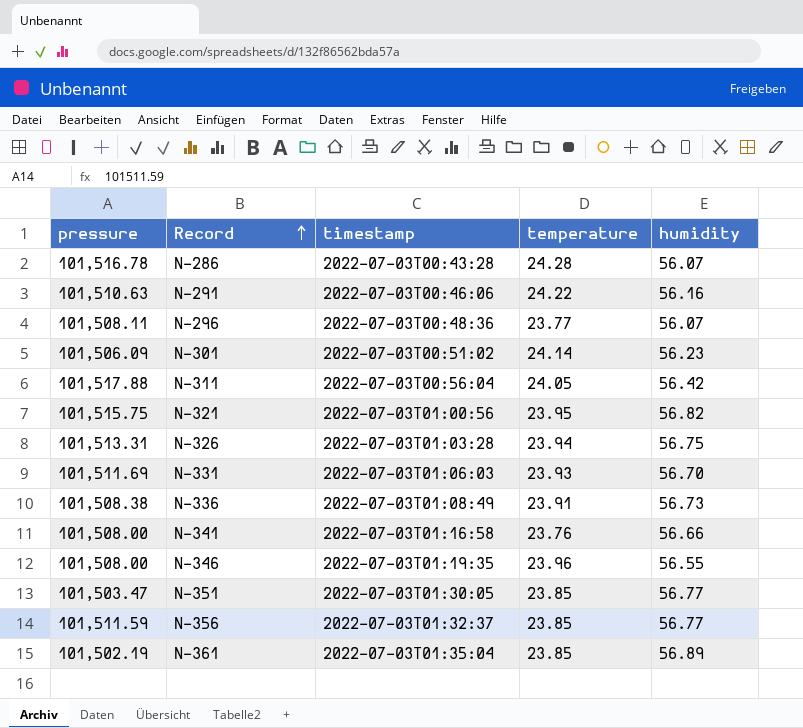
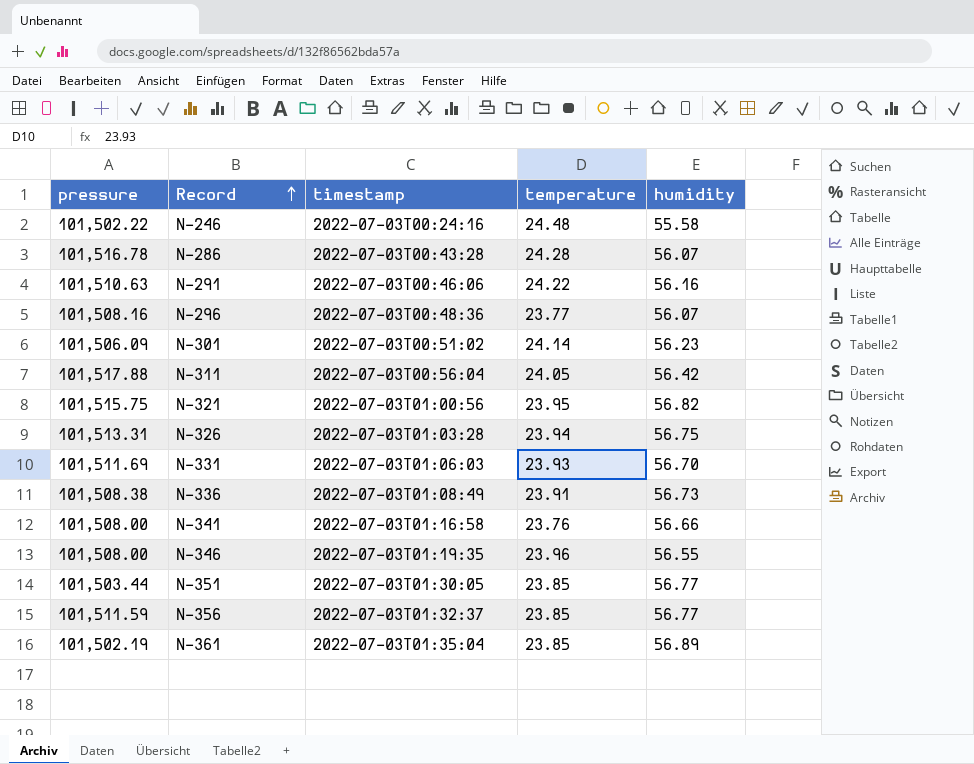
row N-246: none -> 101,502.22 | 2022-07-03T00:24:16 | 24.48 | 55.58
N-296 | pressure: 101,508.11 -> 101,508.16
N-351 | pressure: 101,503.47 -> 101,503.44

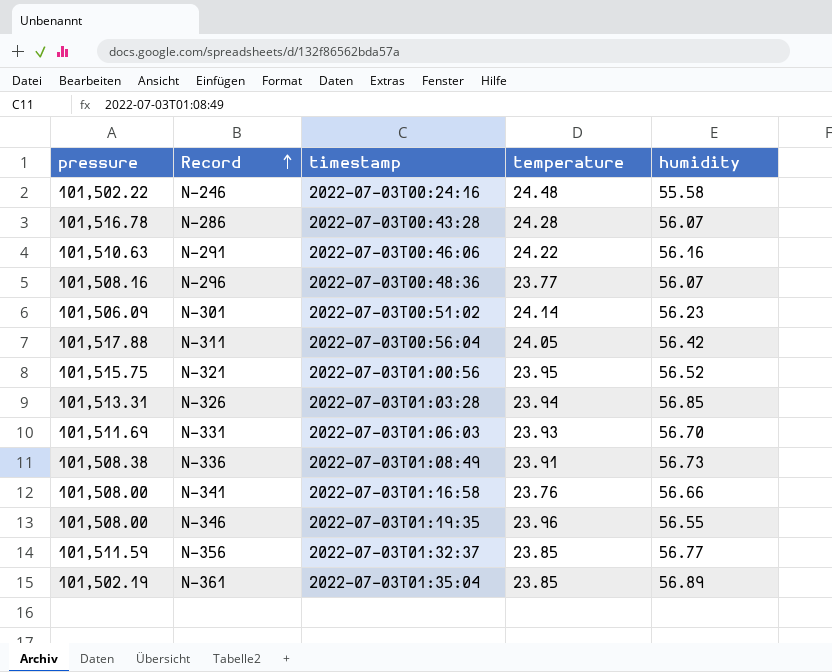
row N-351: 101,503.44 | 2022-07-03T01:30:05 | 23.85 | 56.77 -> none
N-321 | humidity: 56.82 -> 56.52
N-326 | humidity: 56.75 -> 56.85

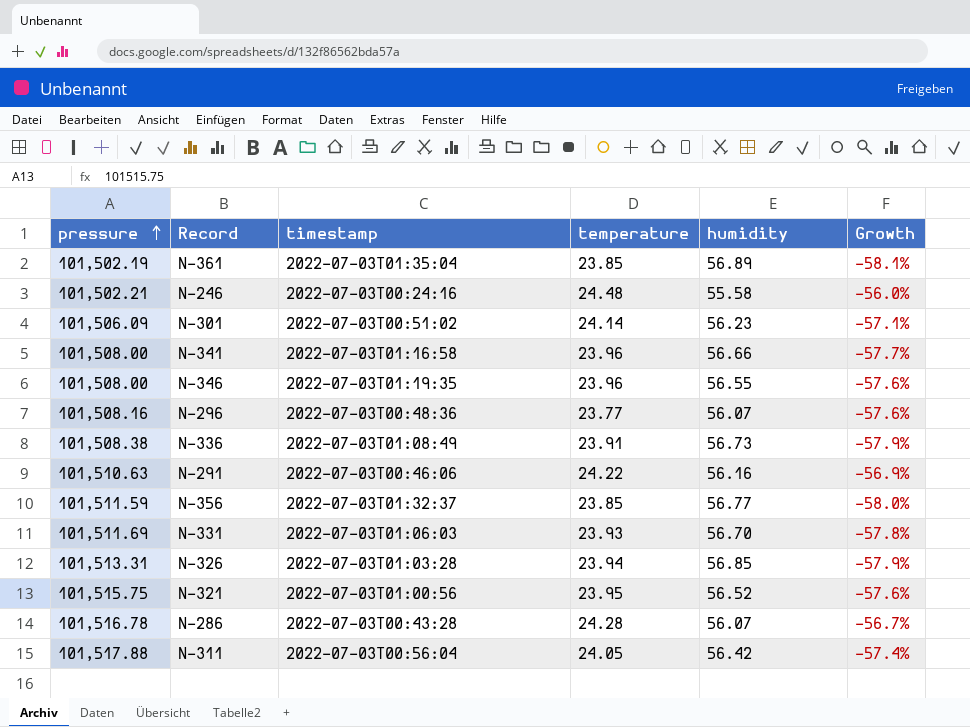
row order: Record ascending -> pressure ascending
column Growth | formula: none -> ([temperature] - [humidity]) / [humidity]
N-246 | pressure: 101,502.22 -> 101,502.21
N-341 | temperature: 23.76 -> 23.96

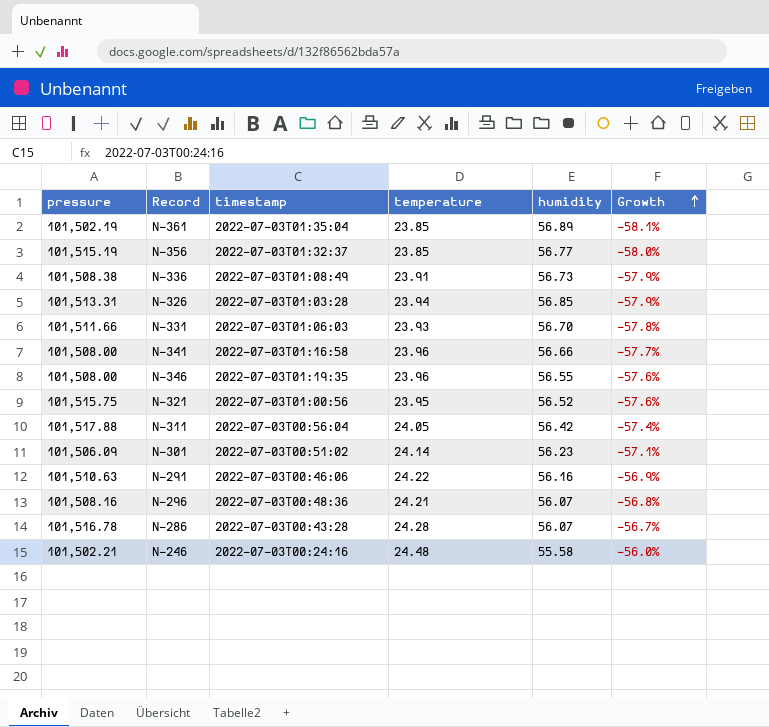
row order: pressure ascending -> Growth ascending
N-356 | pressure: 101,511.59 -> 101,515.19
N-331 | pressure: 101,511.69 -> 101,511.66
N-296 | temperature: 23.77 -> 24.21
N-296 | Growth: -57.6% -> -56.8%

